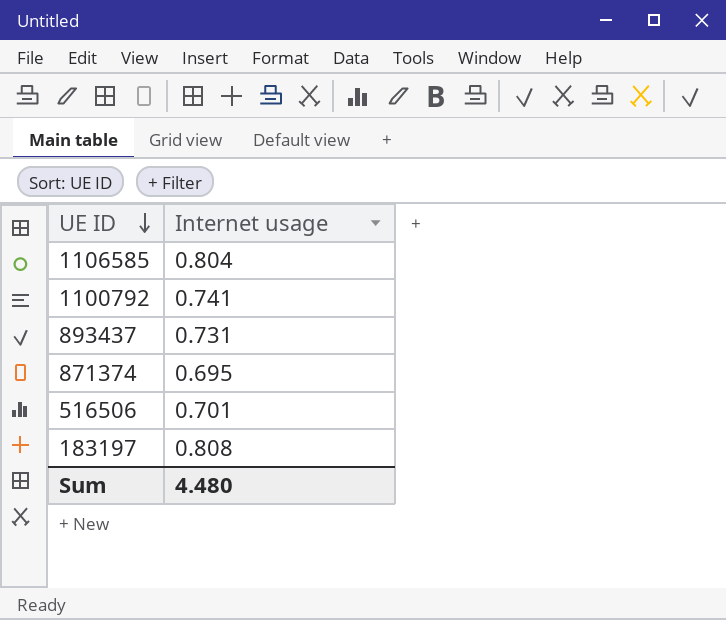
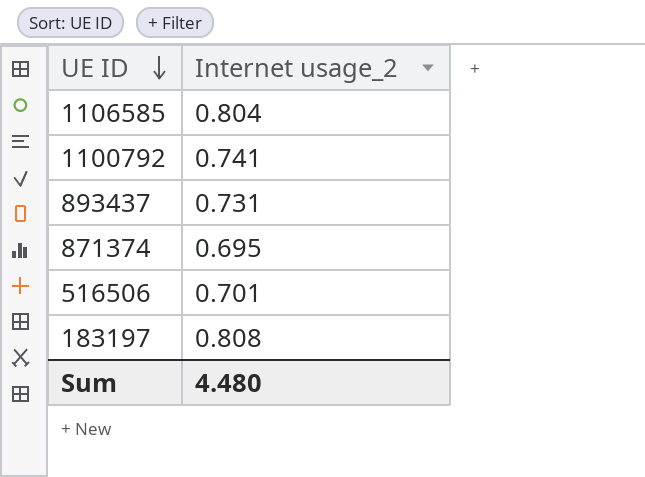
column name: Internet usage -> Internet usage_2

